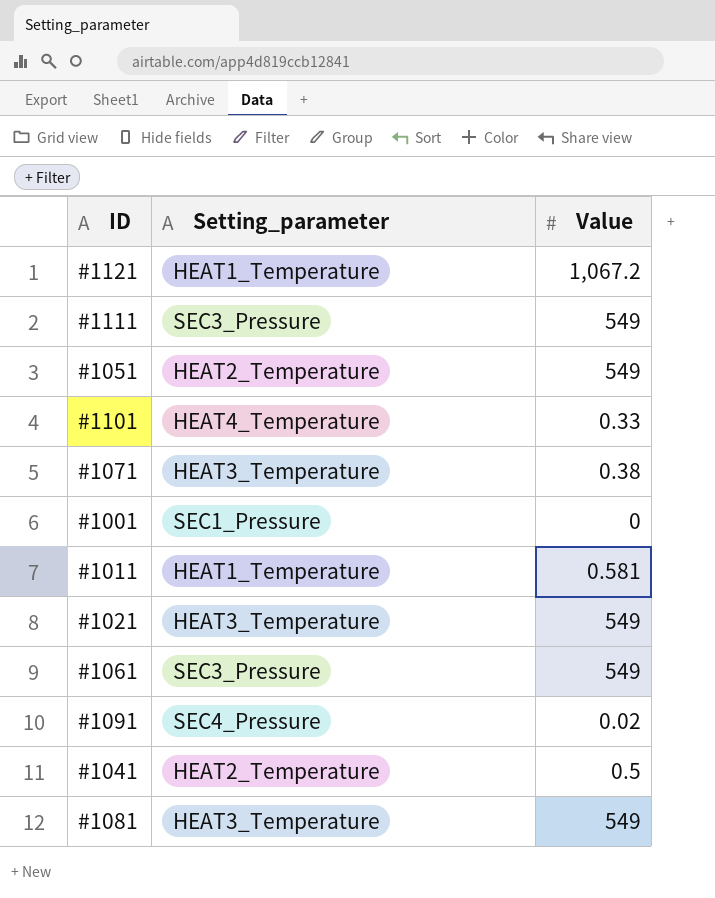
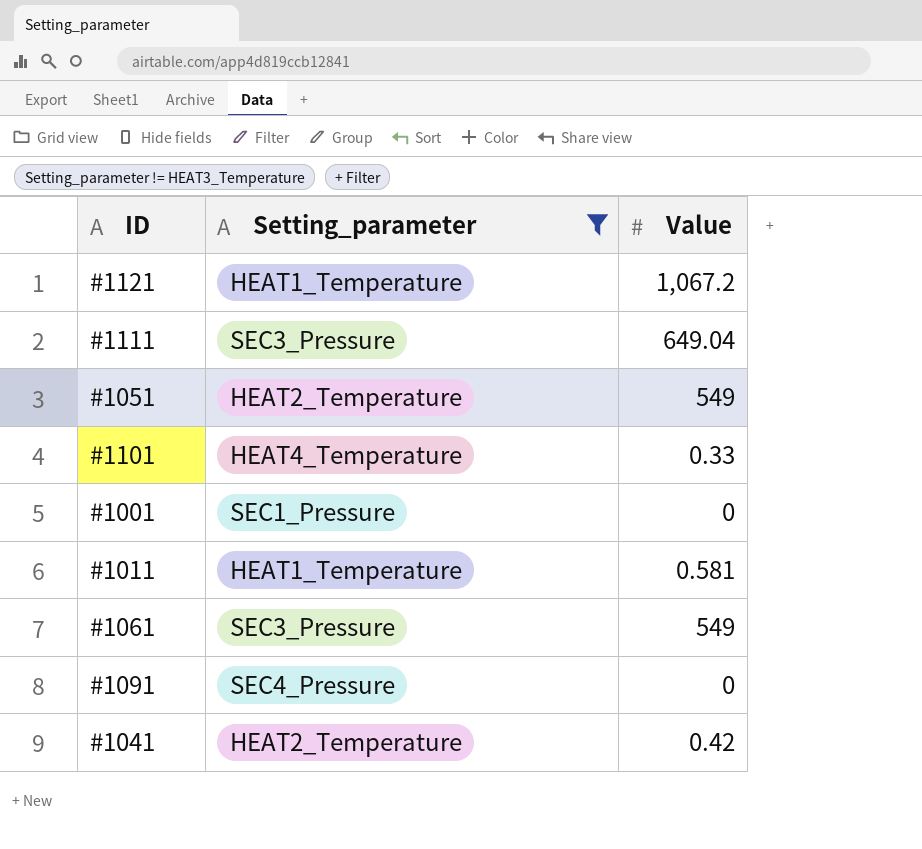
filter: none -> Setting_parameter != HEAT3_Temperature
#1111 | Value: 549 -> 649.04
#1091 | Value: 0.02 -> 0
#1041 | Value: 0.5 -> 0.42

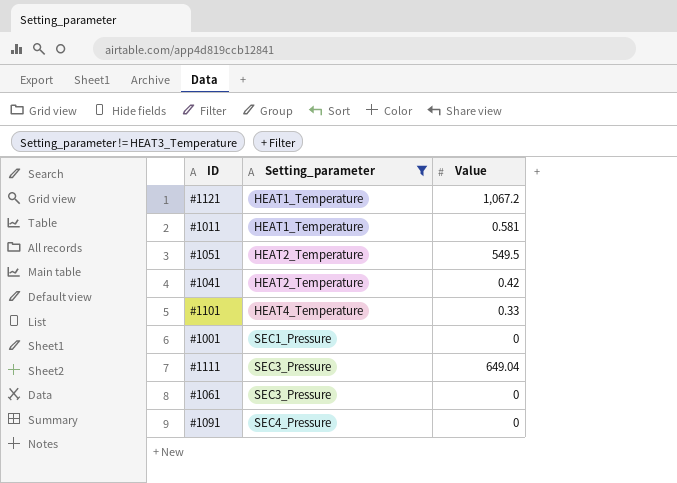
row order: none -> Setting_parameter ascending
#1051 | Value: 549 -> 549.5
#1061 | Value: 549 -> 0

